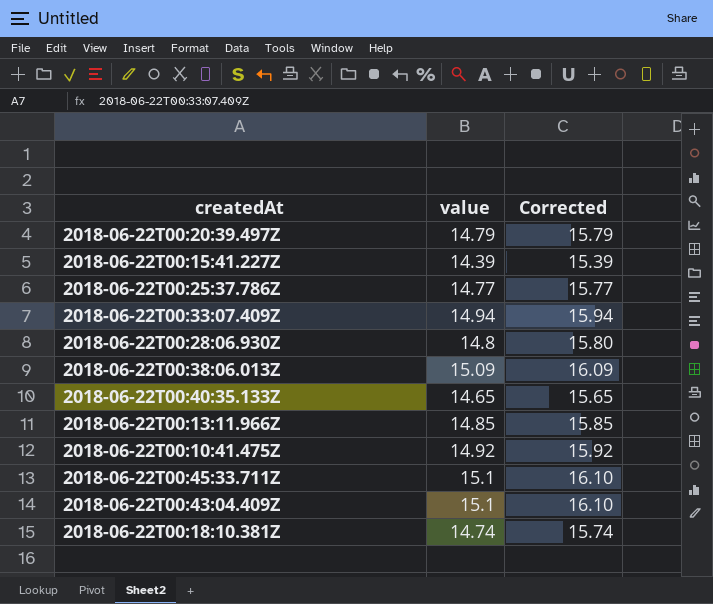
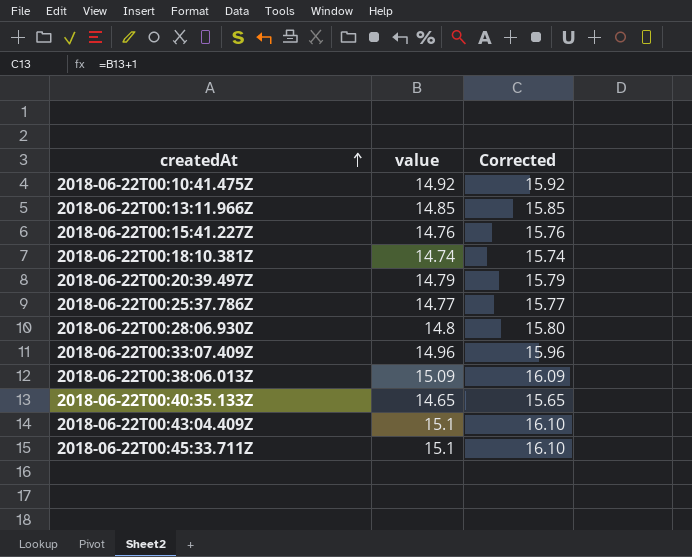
row order: none -> createdAt ascending
2018-06-22T00:15:41.227Z | value: 14.39 -> 14.76
2018-06-22T00:15:41.227Z | Corrected: 15.39 -> 15.76
2018-06-22T00:33:07.409Z | value: 14.94 -> 14.96
2018-06-22T00:33:07.409Z | Corrected: 15.94 -> 15.96

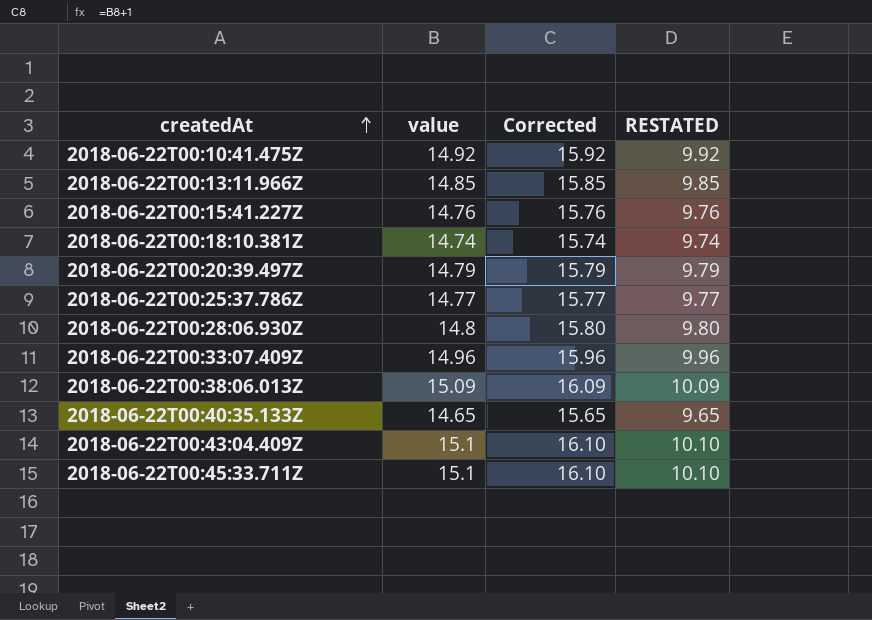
column RESTATED | formula: none -> [value] - 5

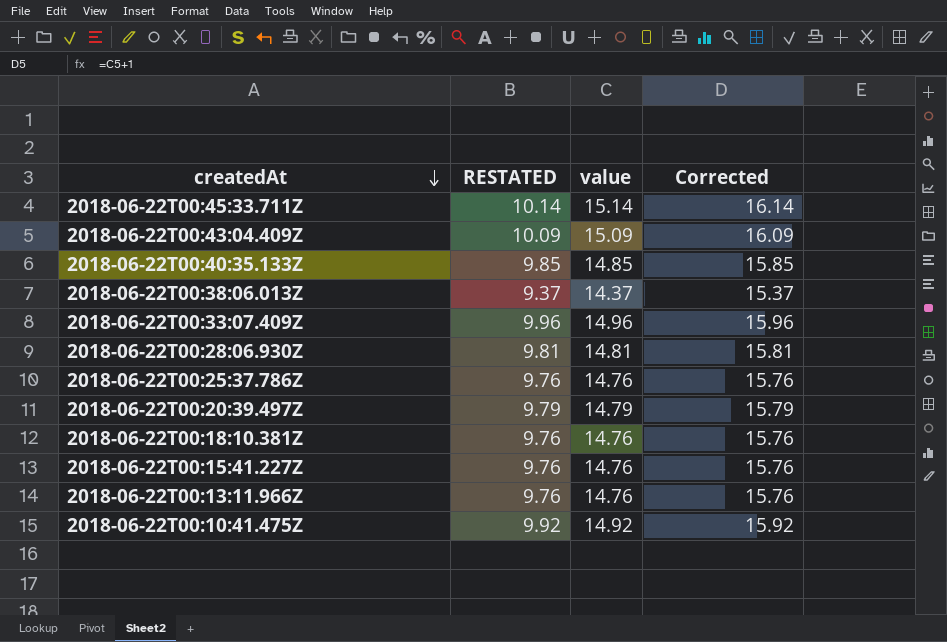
row order: createdAt ascending -> createdAt descending
column RESTATED | position: 4 -> 2
2018-06-22T00:45:33.711Z | RESTATED: 10.10 -> 10.14
2018-06-22T00:45:33.711Z | value: 15.1 -> 15.14
2018-06-22T00:45:33.711Z | Corrected: 16.10 -> 16.14
2018-06-22T00:43:04.409Z | RESTATED: 10.10 -> 10.09
2018-06-22T00:43:04.409Z | value: 15.1 -> 15.09
2018-06-22T00:43:04.409Z | Corrected: 16.10 -> 16.09
2018-06-22T00:40:35.133Z | RESTATED: 9.65 -> 9.85
2018-06-22T00:40:35.133Z | value: 14.65 -> 14.85
2018-06-22T00:40:35.133Z | Corrected: 15.65 -> 15.85
2018-06-22T00:38:06.013Z | RESTATED: 10.09 -> 9.37
2018-06-22T00:38:06.013Z | value: 15.09 -> 14.37
2018-06-22T00:38:06.013Z | Corrected: 16.09 -> 15.37
2018-06-22T00:28:06.930Z | RESTATED: 9.80 -> 9.81
2018-06-22T00:28:06.930Z | value: 14.8 -> 14.81
2018-06-22T00:28:06.930Z | Corrected: 15.80 -> 15.81
2018-06-22T00:25:37.786Z | RESTATED: 9.77 -> 9.76
2018-06-22T00:25:37.786Z | value: 14.77 -> 14.76
2018-06-22T00:25:37.786Z | Corrected: 15.77 -> 15.76
2018-06-22T00:18:10.381Z | RESTATED: 9.74 -> 9.76
2018-06-22T00:18:10.381Z | value: 14.74 -> 14.76
2018-06-22T00:18:10.381Z | Corrected: 15.74 -> 15.76
2018-06-22T00:13:11.966Z | RESTATED: 9.85 -> 9.76
2018-06-22T00:13:11.966Z | value: 14.85 -> 14.76
2018-06-22T00:13:11.966Z | Corrected: 15.85 -> 15.76

